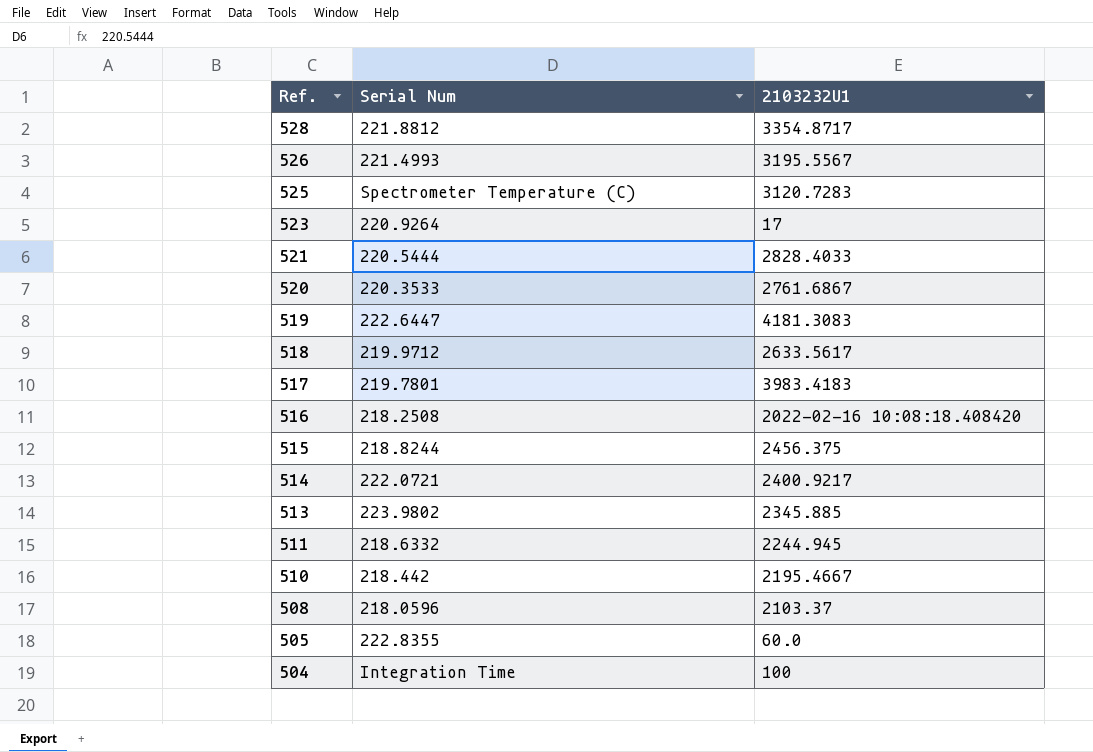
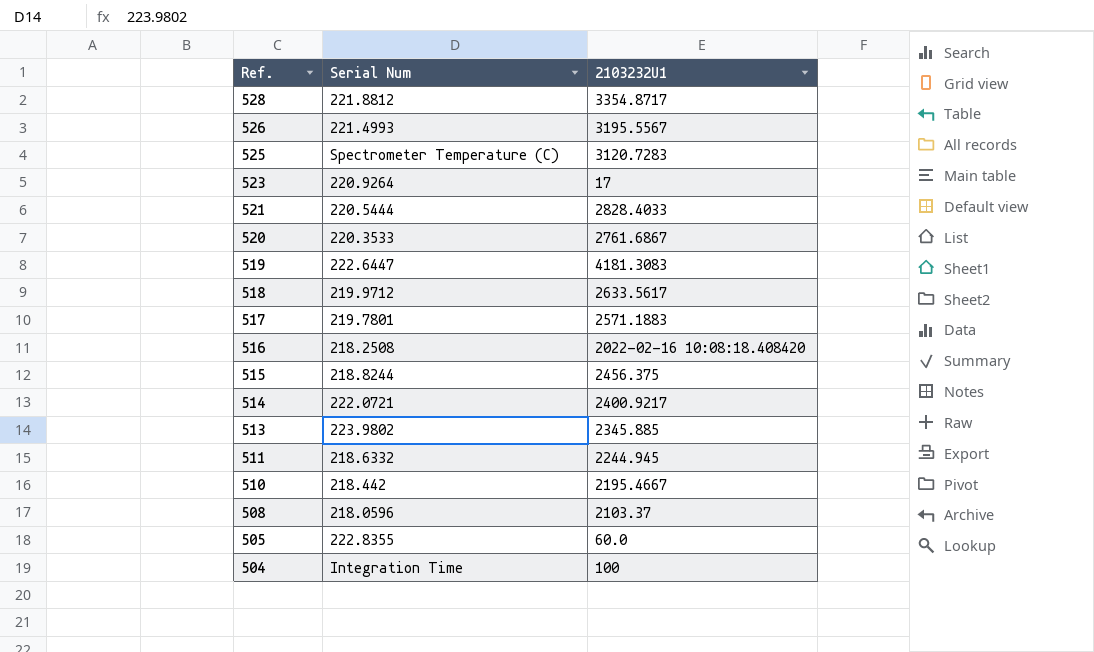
517 | 2103232U1: 3983.4183 -> 2571.1883

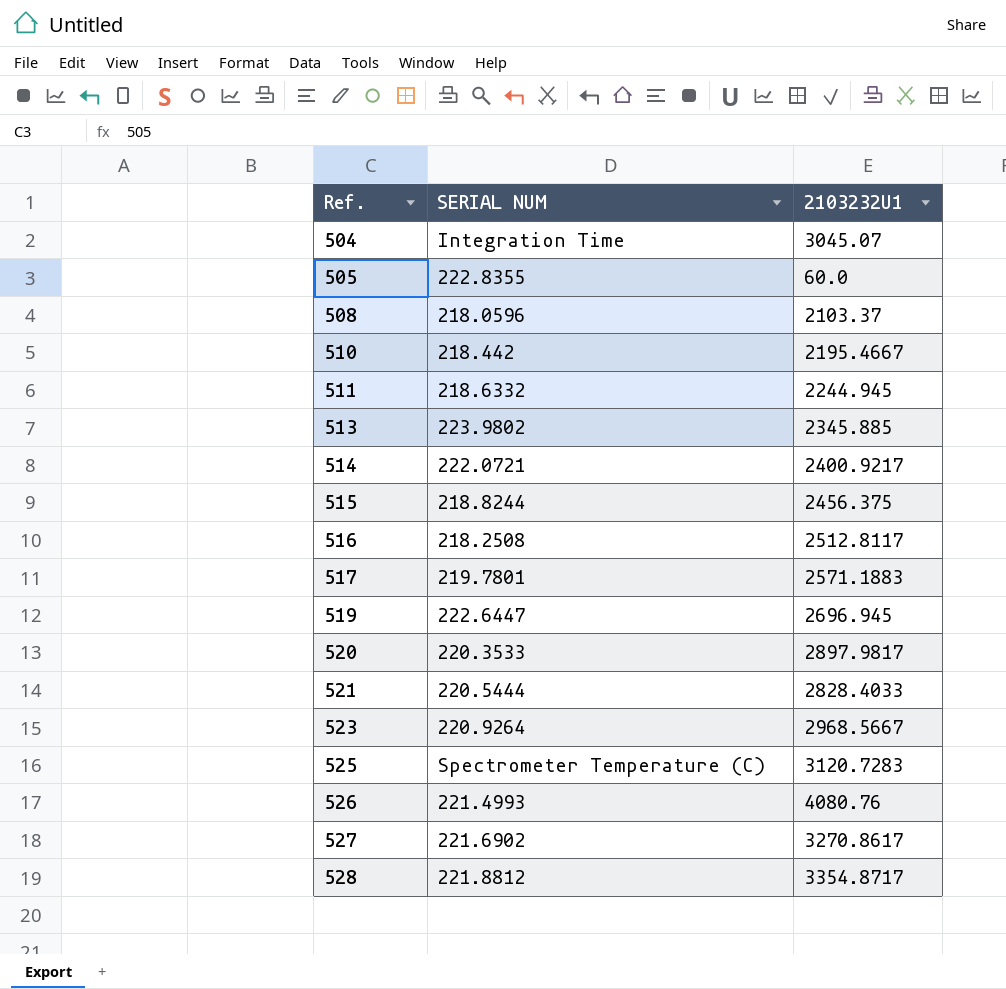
row order: Ref. descending -> Ref. ascending
column name: Serial Num -> SERIAL NUM
row 518: 219.9712 | 2633.5617 -> none
504 | 2103232U1: 100 -> 3045.07
516 | 2103232U1: 2022-02-16 10:08:18.408420 -> 2512.8117
519 | 2103232U1: 4181.3083 -> 2696.945
520 | 2103232U1: 2761.6867 -> 2897.9817
523 | 2103232U1: 17 -> 2968.5667
526 | 2103232U1: 3195.5567 -> 4080.76
row 527: none -> 221.6902 | 3270.8617

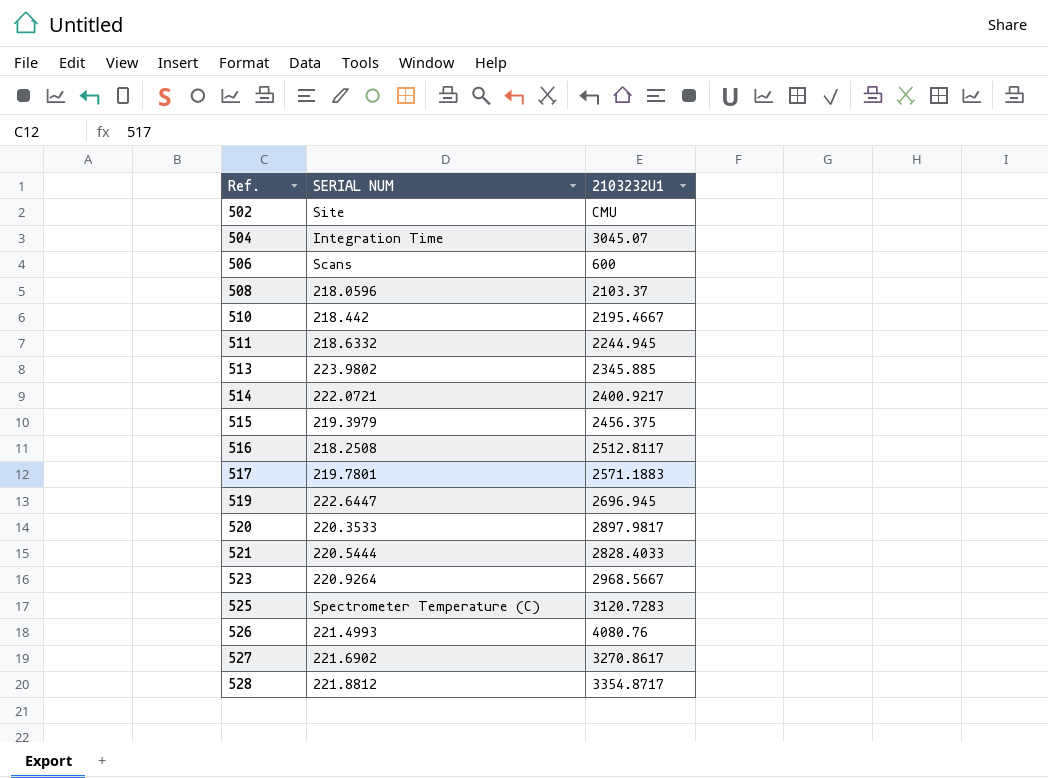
row 505: 222.8355 | 60.0 -> none
row 502: none -> Site | CMU
row 506: none -> Scans | 600
515 | SERIAL NUM: 218.8244 -> 219.3979

